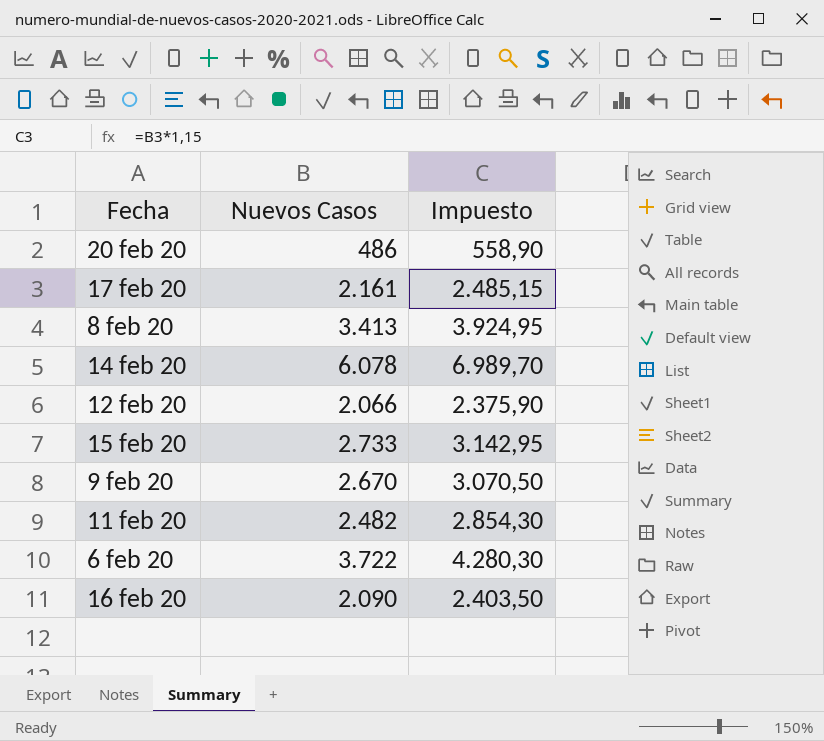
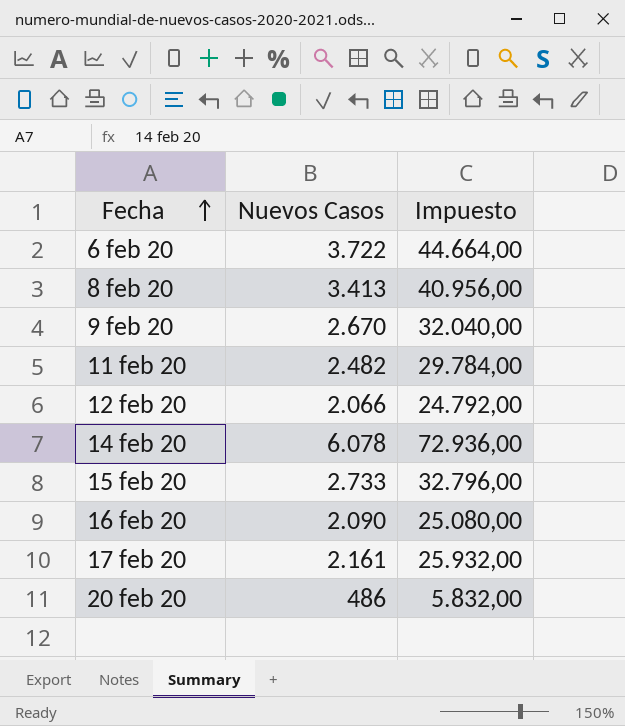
row order: none -> Fecha ascending
column Impuesto | formula: [Nuevos Casos] * 1,15 -> [Nuevos Casos] * 12

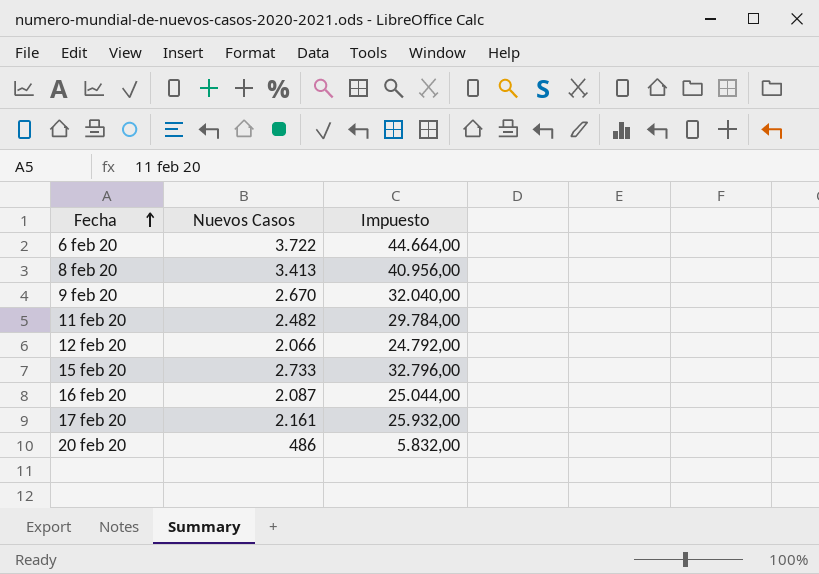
row 14 feb 20: 6.078 | 72.936,00 -> none
16 feb 20 | Nuevos Casos: 2.090 -> 2.087
16 feb 20 | Impuesto: 25.080,00 -> 25.044,00

